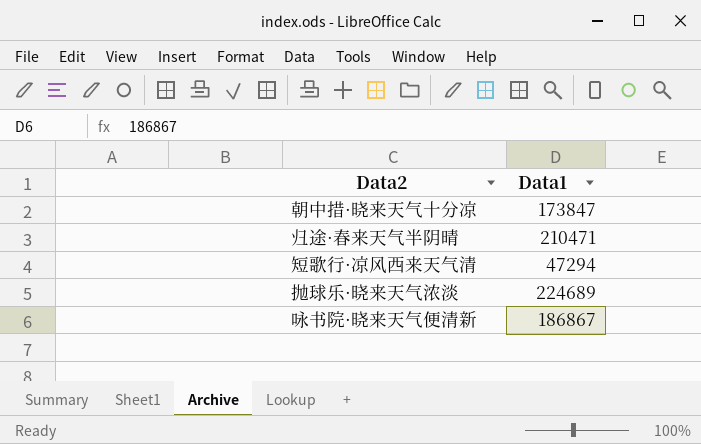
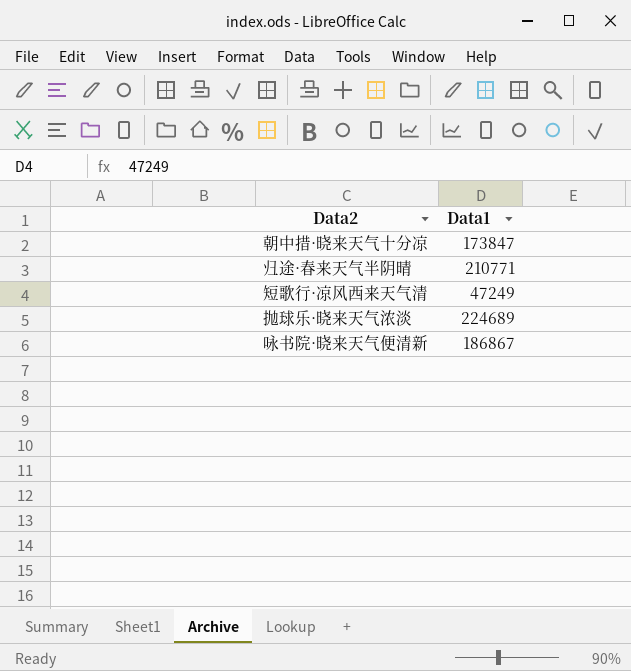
归途·春来天气半阴晴 | Data1: 210471 -> 210771
短歌行·凉风西来天气清 | Data1: 47294 -> 47249

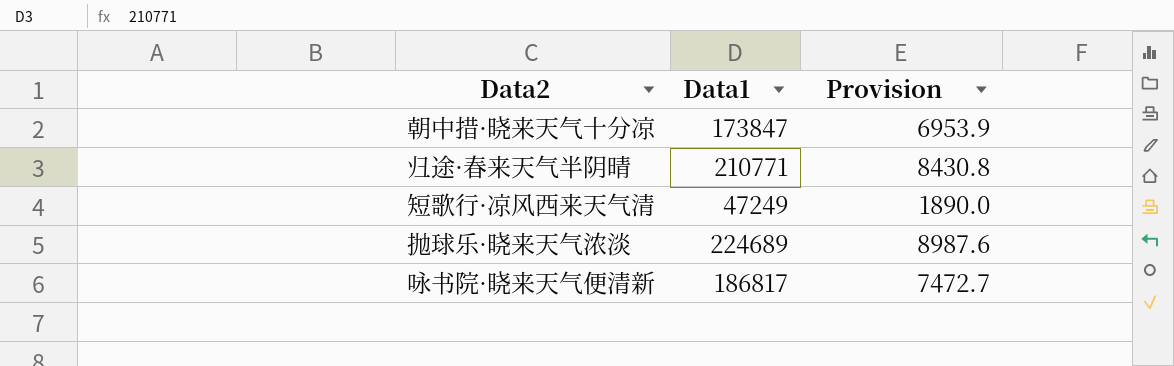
column Provision | formula: none -> [Data1] * 0.04
咏书院·晓来天气便清新 | Data1: 186867 -> 186817

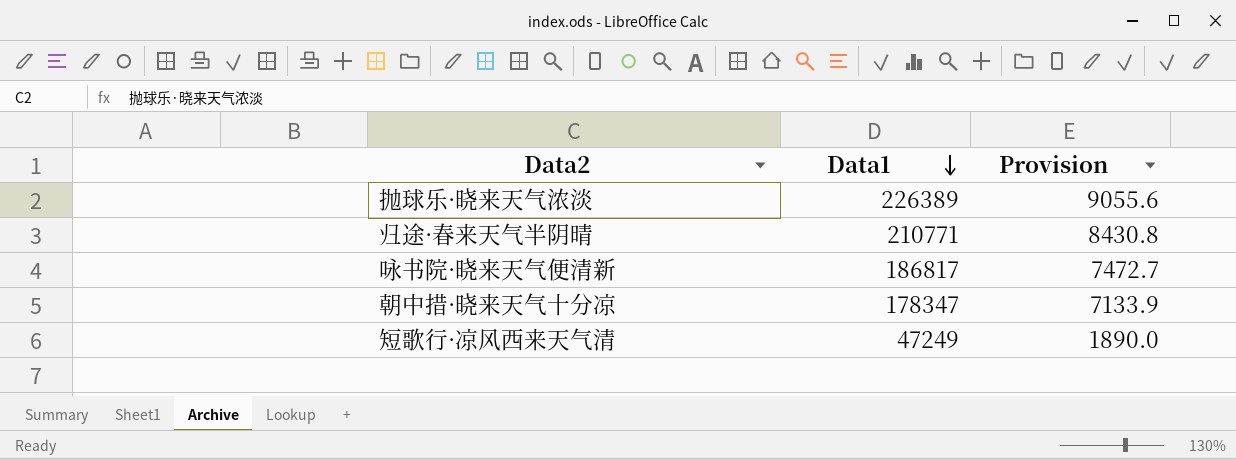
row order: none -> Data1 descending
抛球乐·晓来天气浓淡 | Data1: 224689 -> 226389
抛球乐·晓来天气浓淡 | Provision: 8987.6 -> 9055.6
朝中措·晓来天气十分凉 | Data1: 173847 -> 178347
朝中措·晓来天气十分凉 | Provision: 6953.9 -> 7133.9

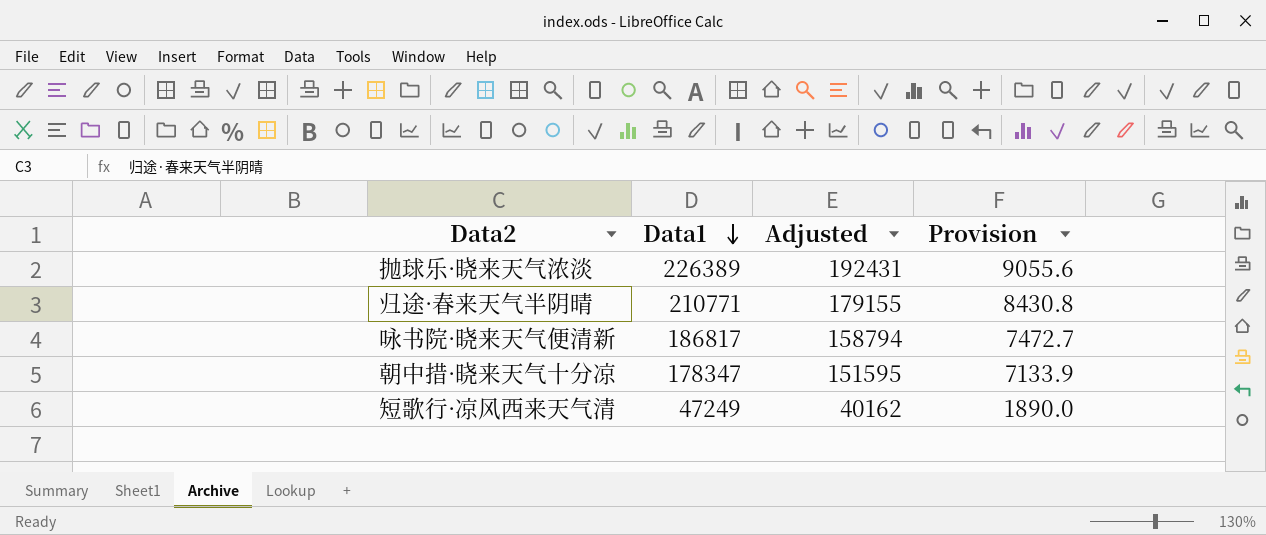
column Adjusted | formula: none -> [Data1] * 0.85

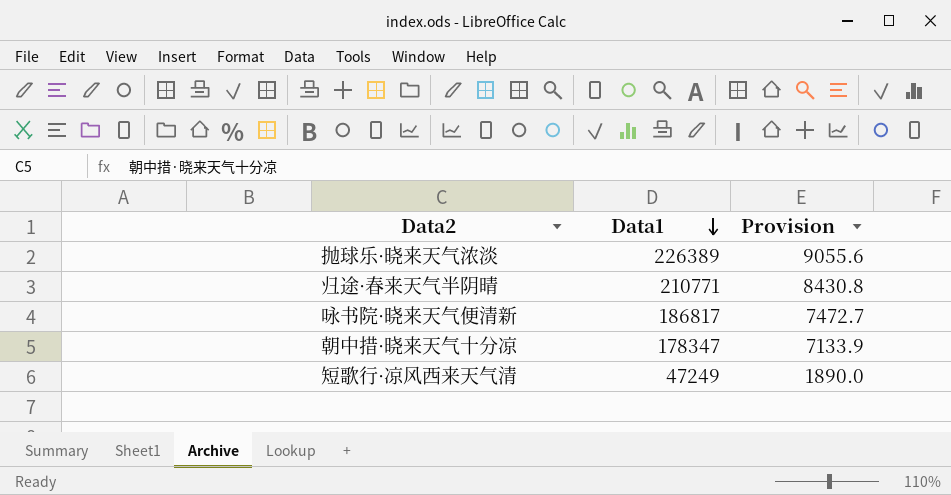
column Adjusted | formula: [Data1] * 0.85 -> none

